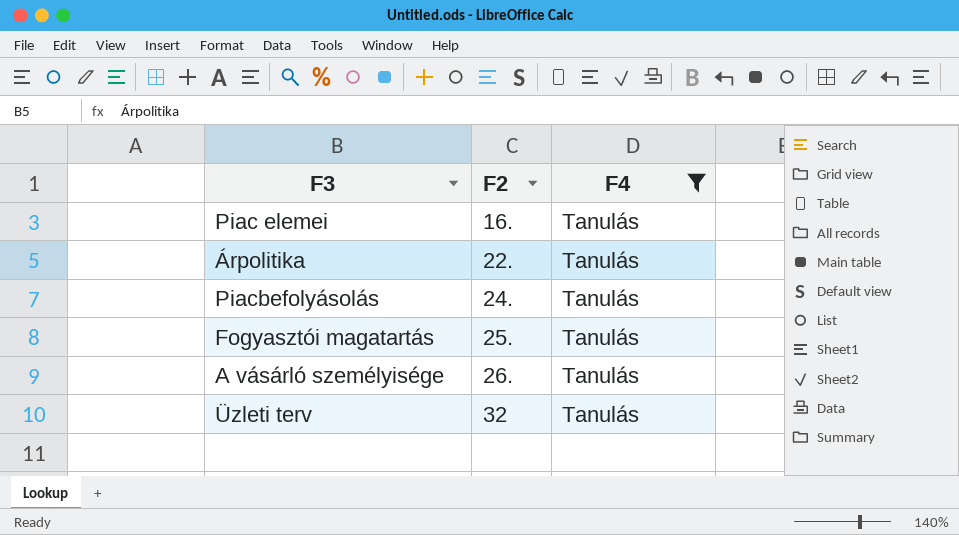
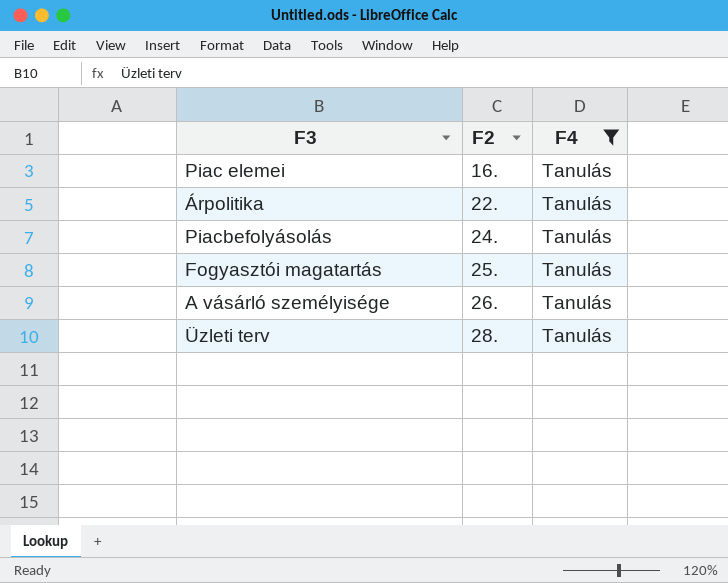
Üzleti terv | F2: 32 -> 28.

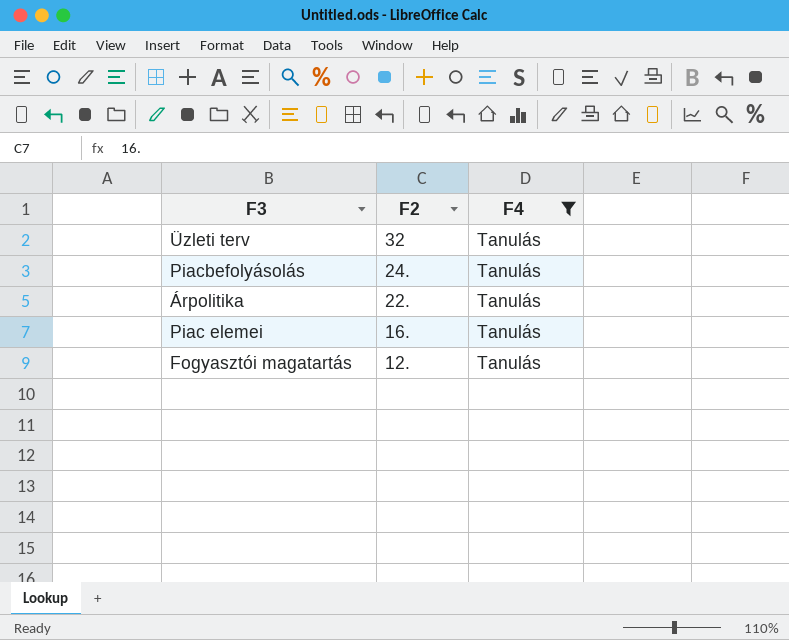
row order: F2 ascending -> F2 descending
row A vásárló személyisége: 26. | Tanulás -> none
Üzleti terv | F2: 28. -> 32
Fogyasztói magatartás | F2: 25. -> 12.

